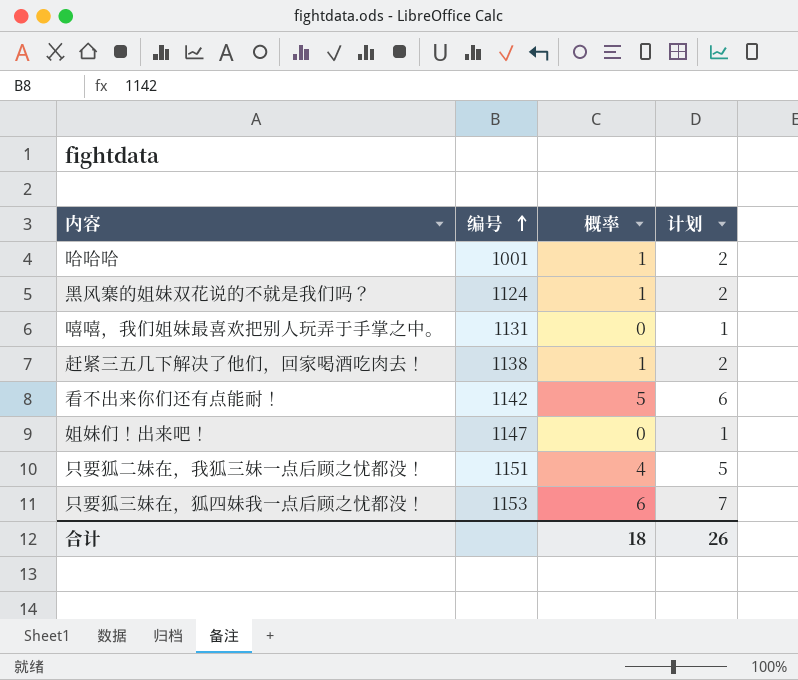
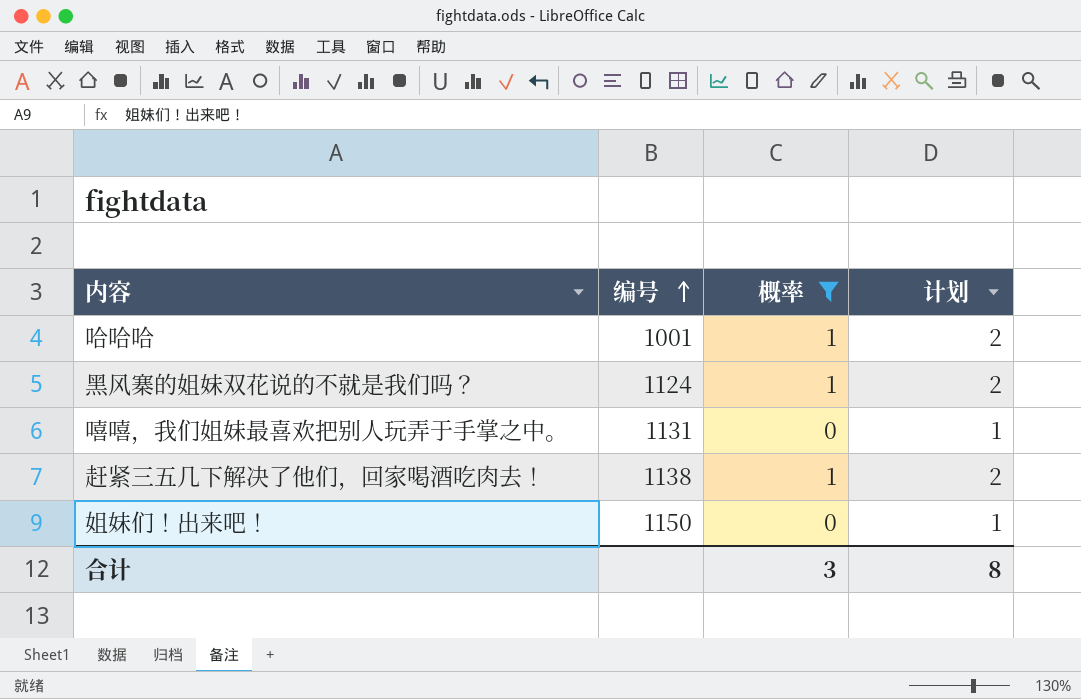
filter: none -> 概率 <= 1
姐妹们！出来吧！ | 编号: 1147 -> 1150
合计 | 概率: 18 -> 3
合计 | 计划: 26 -> 8

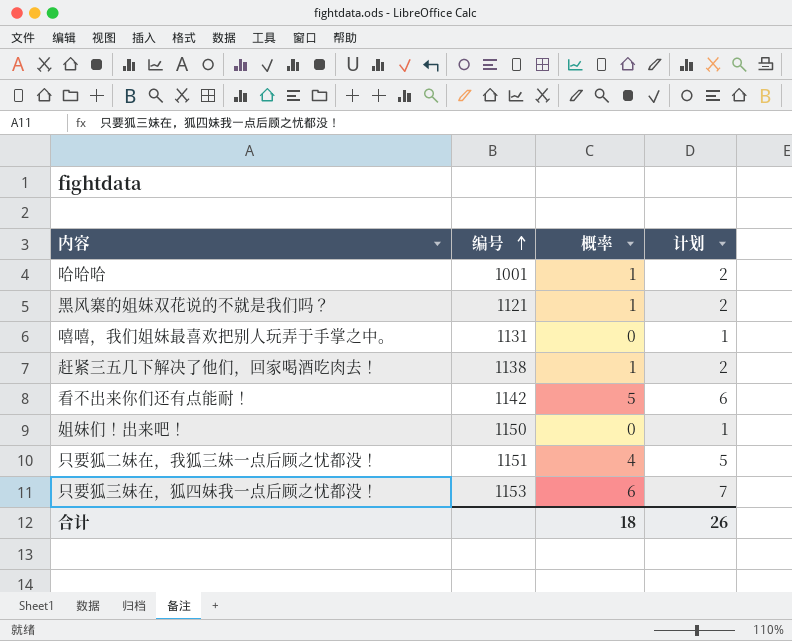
filter: 概率 <= 1 -> none
黑风寨的姐妹双花说的不就是我们吗？ | 编号: 1124 -> 1121
合计 | 概率: 3 -> 18
合计 | 计划: 8 -> 26

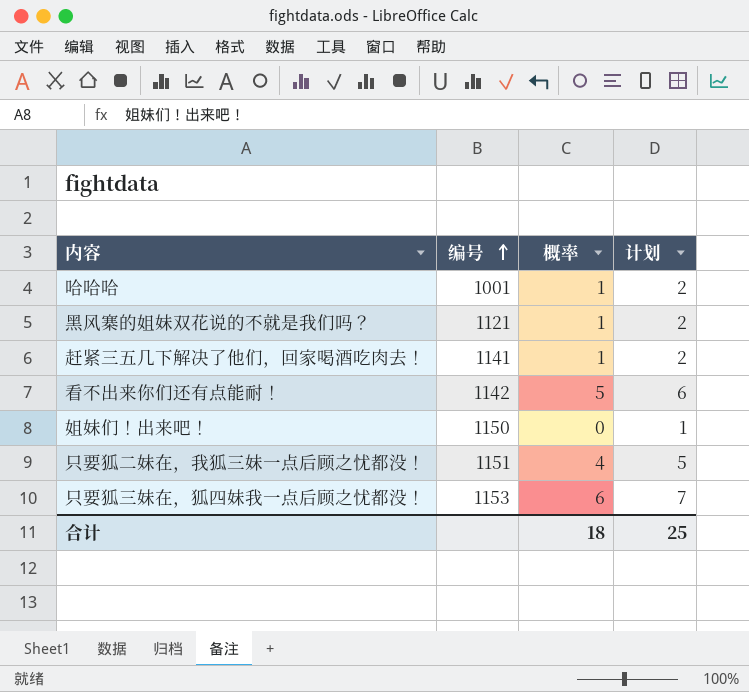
row 嘻嘻，我们姐妹最喜欢把别人玩弄于手掌之中。: 1131 | 0 | 1 -> none
赶紧三五几下解决了他们，回家喝酒吃肉去！ | 编号: 1138 -> 1141
合计 | 计划: 26 -> 25

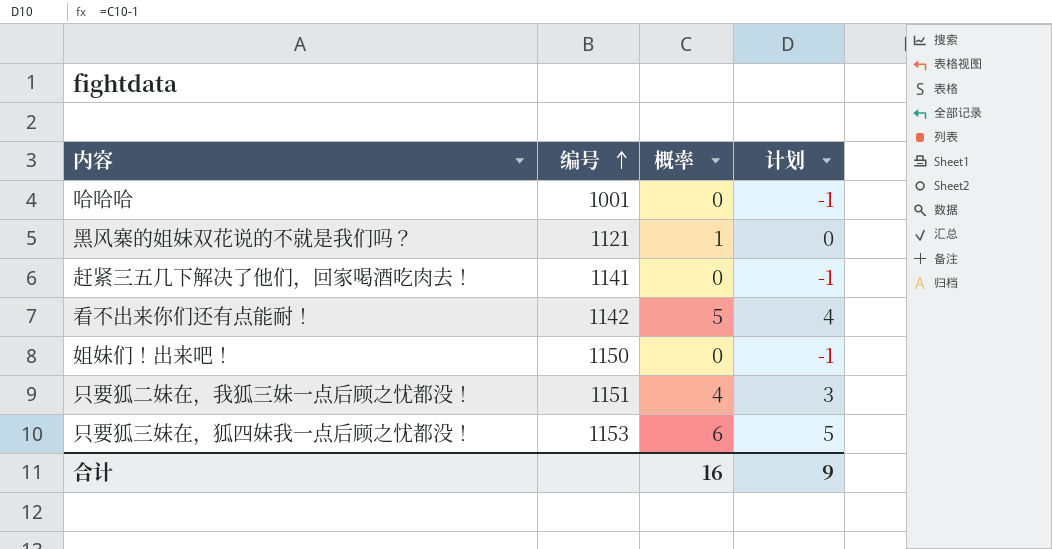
column 计划 | formula: [概率] + 1 -> [概率] - 1
哈哈哈 | 概率: 1 -> 0
赶紧三五几下解决了他们，回家喝酒吃肉去！ | 概率: 1 -> 0
合计 | 概率: 18 -> 16
合计 | 计划: 25 -> 9

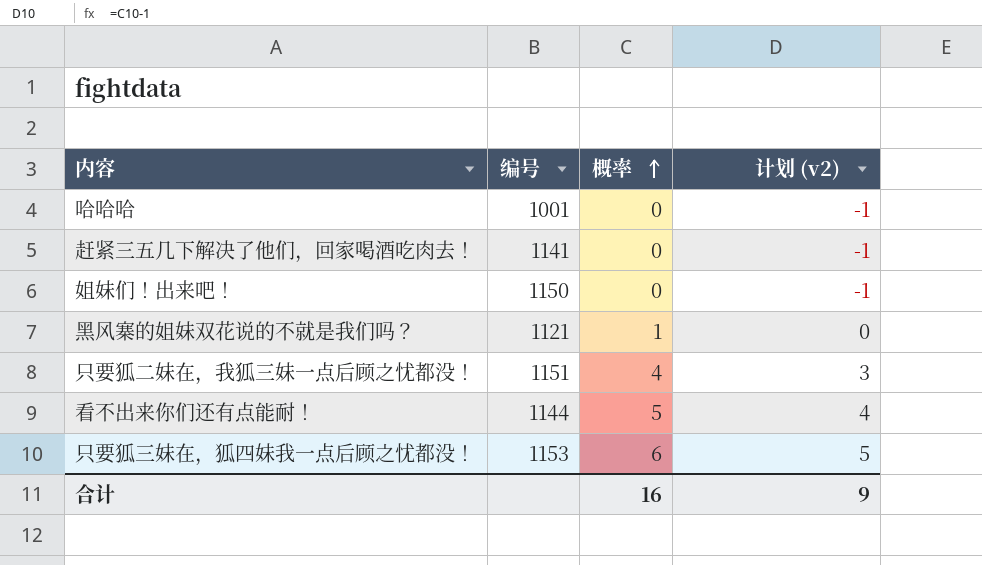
row order: 编号 ascending -> 概率 ascending
column name: 计划 -> 计划 (v2)
看不出来你们还有点能耐！ | 编号: 1142 -> 1144

